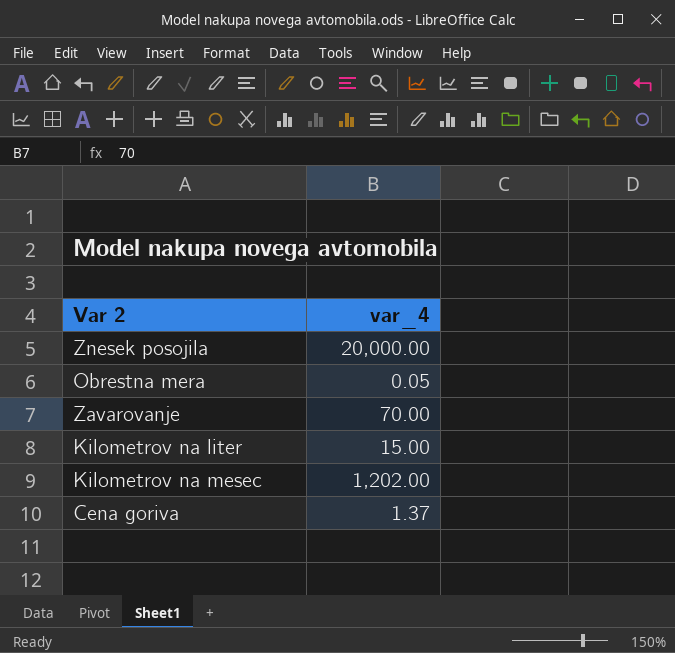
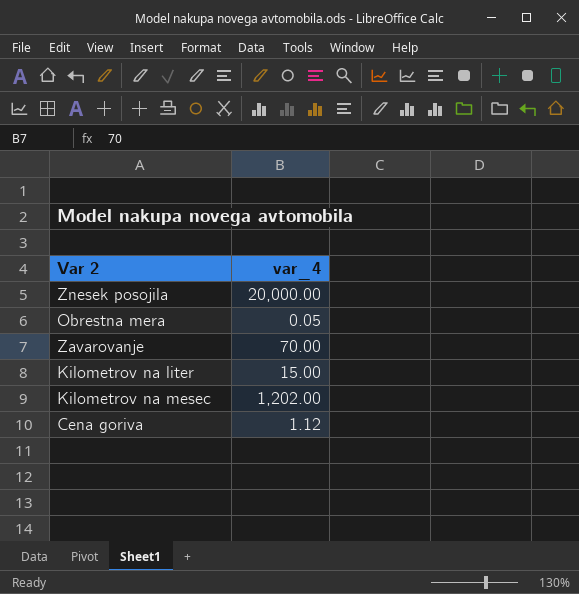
Cena goriva | var_4: 1.37 -> 1.12

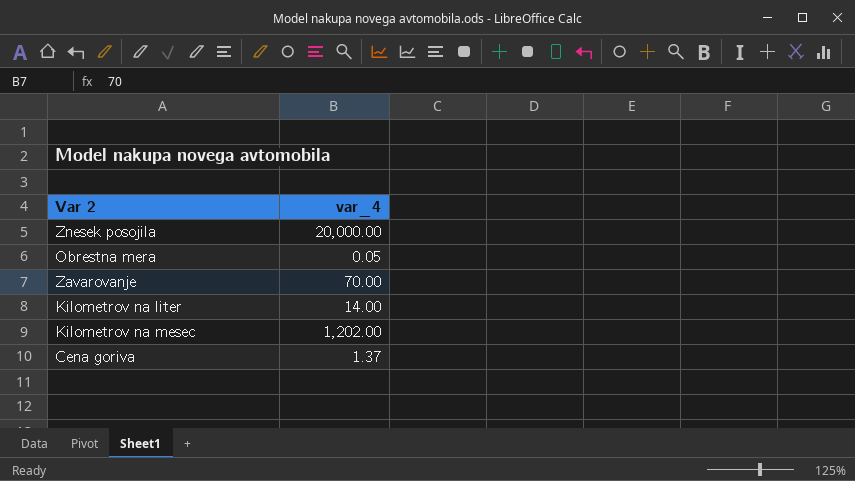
Kilometrov na liter | var_4: 15.00 -> 14.00
Cena goriva | var_4: 1.12 -> 1.37

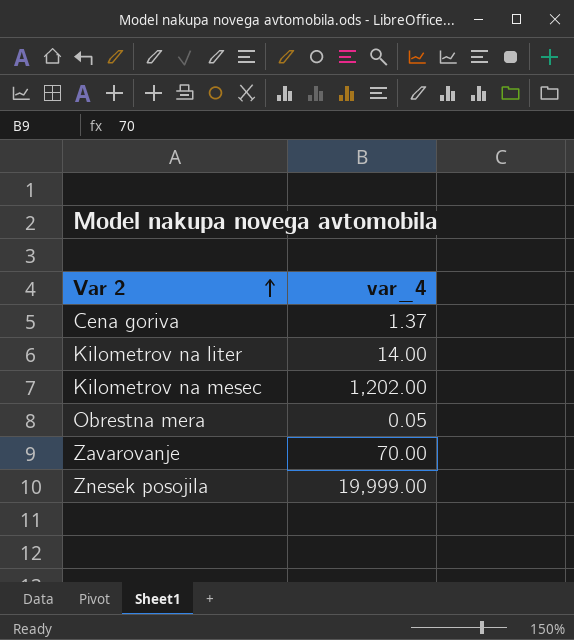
row order: none -> Var 2 ascending
Znesek posojila | var_4: 20,000.00 -> 19,999.00

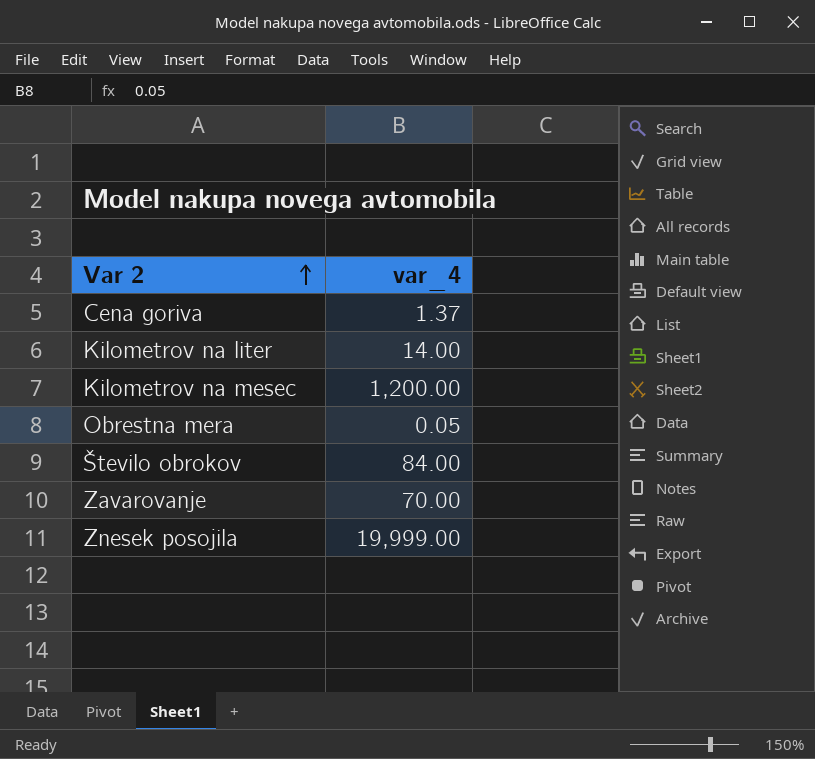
Kilometrov na mesec | var_4: 1,202.00 -> 1,200.00
row Število obrokov: none -> 84.00

